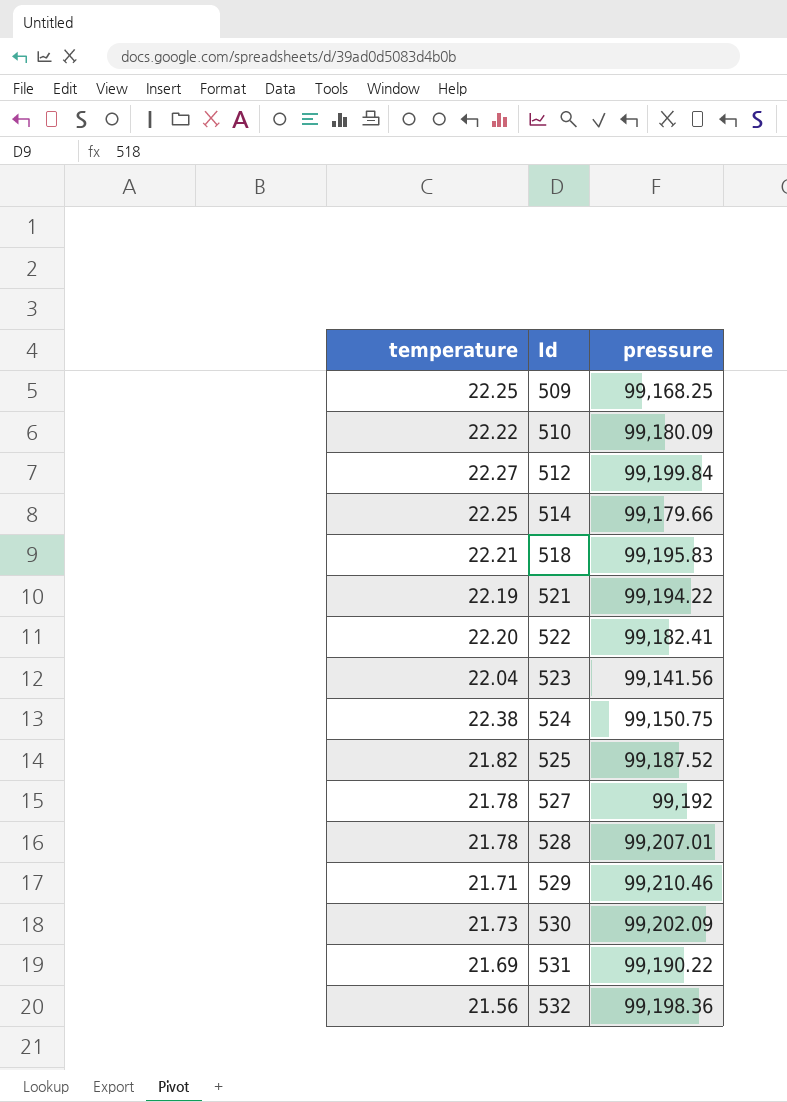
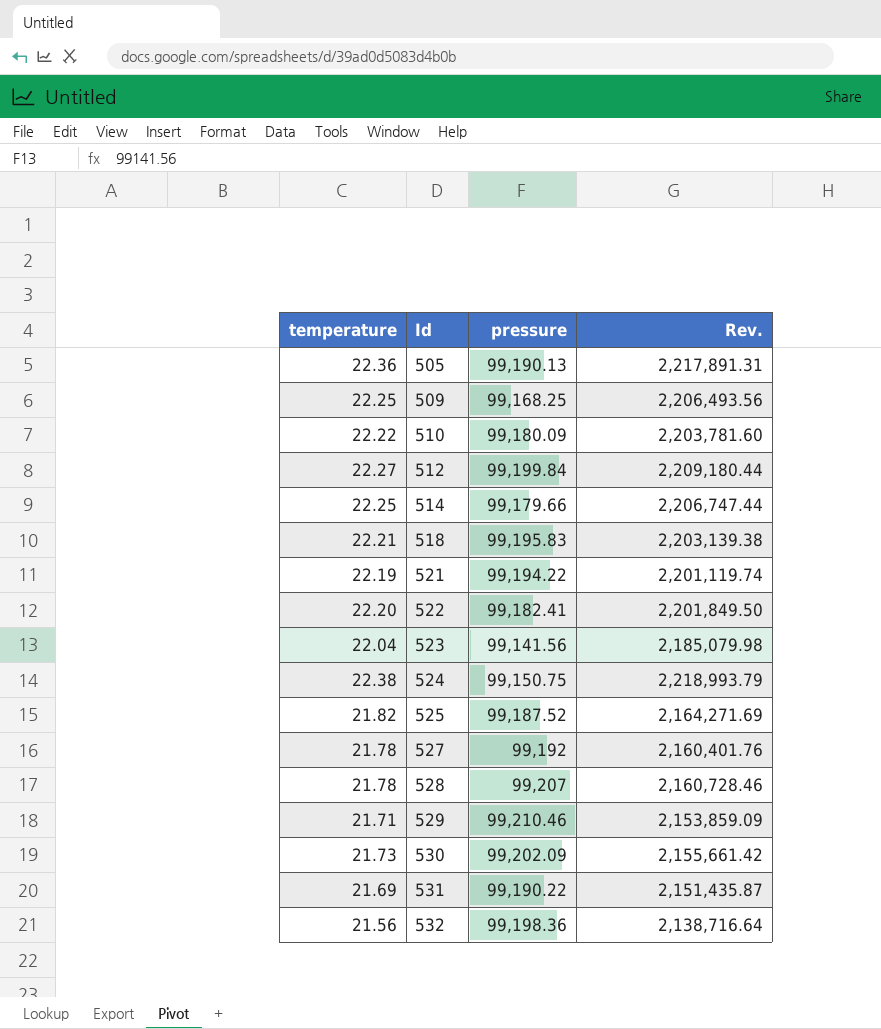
column Rev. | formula: none -> [temperature] * [pressure]
row 505: none -> 22.36 | 99,190.13 | 2,217,891.31
528 | pressure: 99,207.01 -> 99,207

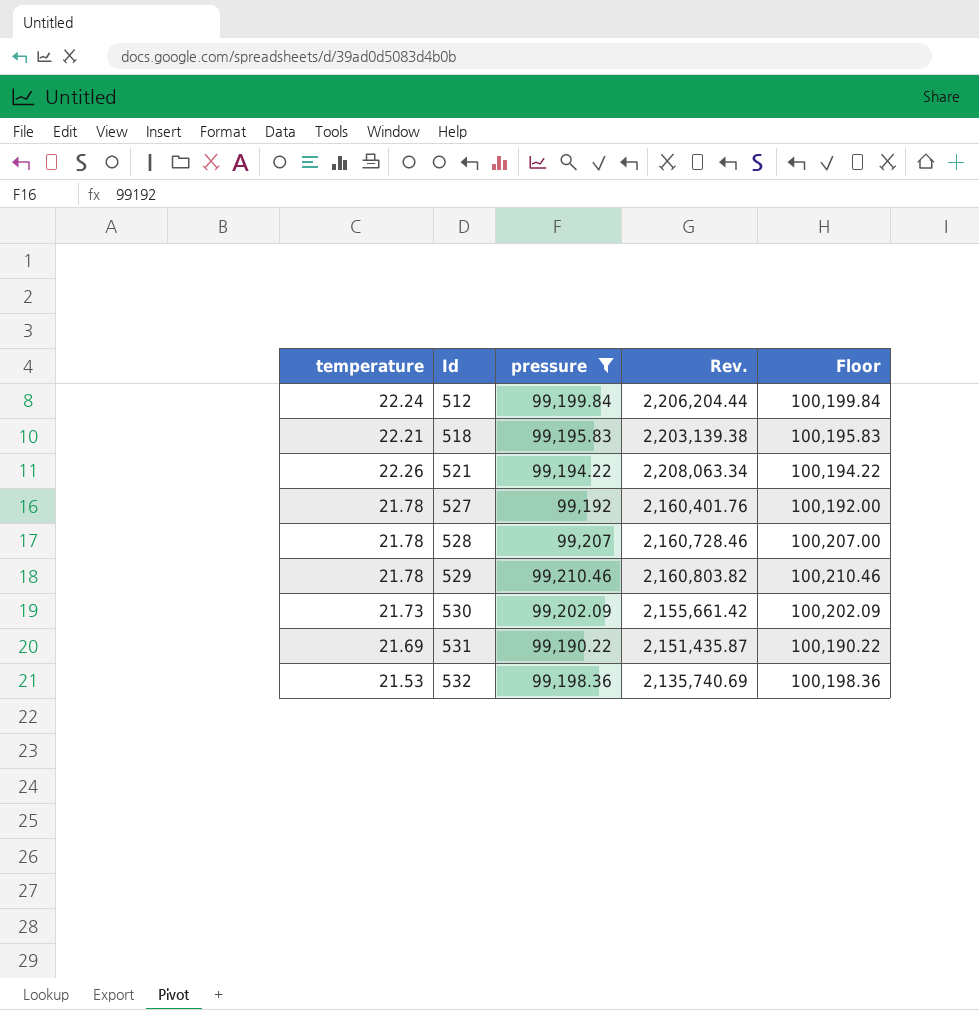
filter: none -> pressure >= 99,190.22
column Floor | formula: none -> [pressure] + 1000
512 | temperature: 22.27 -> 22.24
512 | Rev.: 2,209,180.44 -> 2,206,204.44
521 | temperature: 22.19 -> 22.26
521 | Rev.: 2,201,119.74 -> 2,208,063.34
529 | temperature: 21.71 -> 21.78
529 | Rev.: 2,153,859.09 -> 2,160,803.82
532 | temperature: 21.56 -> 21.53
532 | Rev.: 2,138,716.64 -> 2,135,740.69

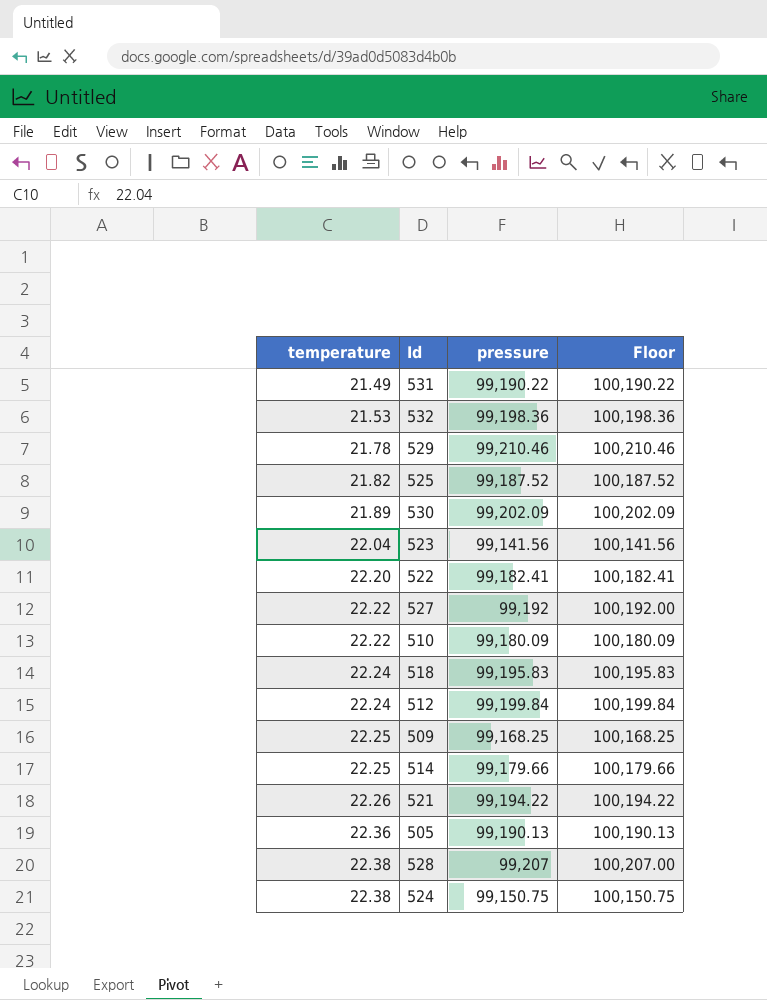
filter: pressure >= 99,190.22 -> none
row order: Id ascending -> temperature ascending
column Rev. | formula: [temperature] * [pressure] -> none
531 | temperature: 21.69 -> 21.49
530 | temperature: 21.73 -> 21.89
527 | temperature: 21.78 -> 22.22
518 | temperature: 22.21 -> 22.24
528 | temperature: 21.78 -> 22.38

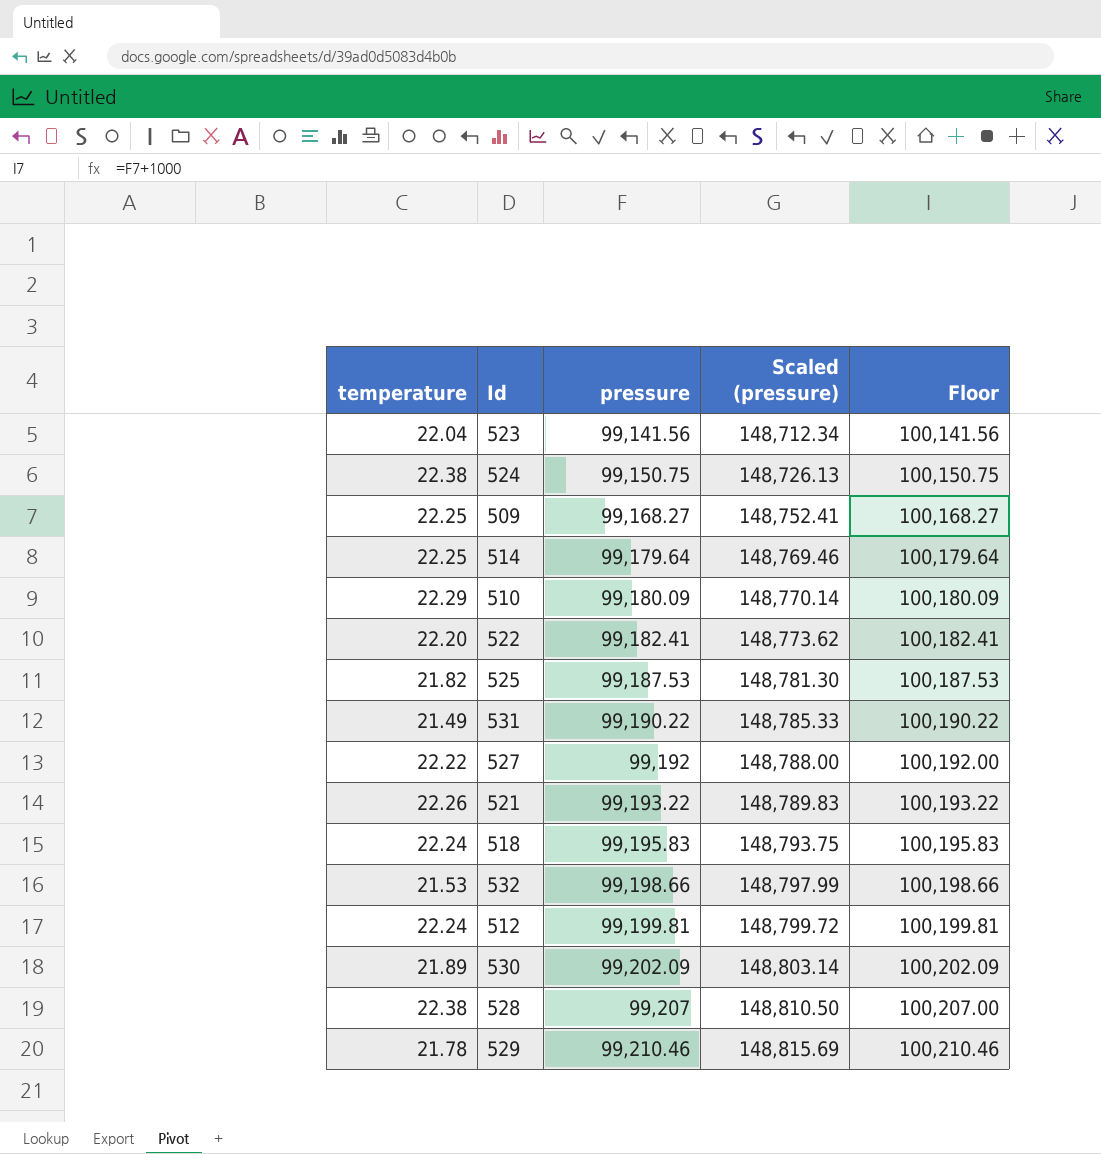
row order: temperature ascending -> pressure ascending
column Scaled (pressure) | formula: none -> [pressure] * 1.5
row 505: 22.36 | 99,190.13 | 100,190.13 -> none
509 | pressure: 99,168.25 -> 99,168.27
509 | Floor: 100,168.25 -> 100,168.27
514 | pressure: 99,179.66 -> 99,179.64
514 | Floor: 100,179.66 -> 100,179.64
510 | temperature: 22.22 -> 22.29
525 | pressure: 99,187.52 -> 99,187.53
525 | Floor: 100,187.52 -> 100,187.53
521 | pressure: 99,194.22 -> 99,193.22
521 | Floor: 100,194.22 -> 100,193.22
532 | pressure: 99,198.36 -> 99,198.66
532 | Floor: 100,198.36 -> 100,198.66
512 | pressure: 99,199.84 -> 99,199.81
512 | Floor: 100,199.84 -> 100,199.81

